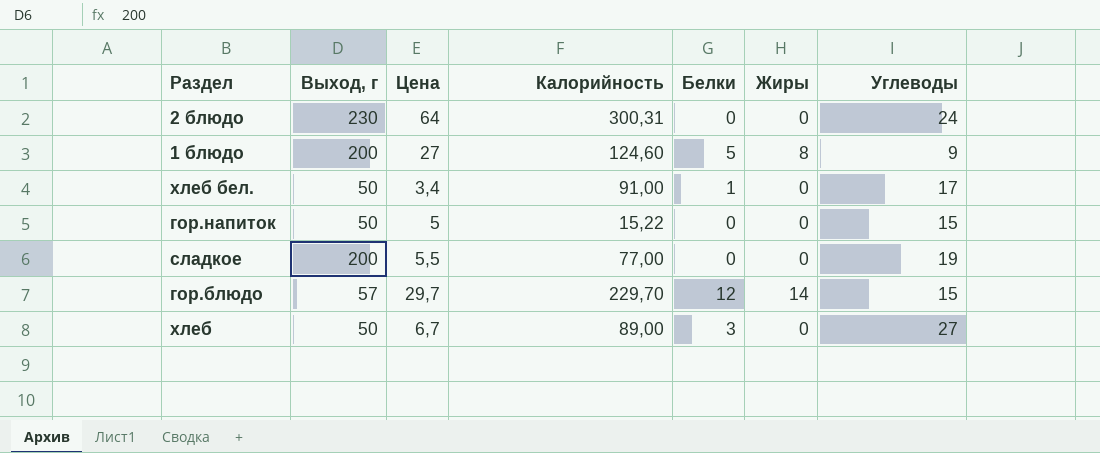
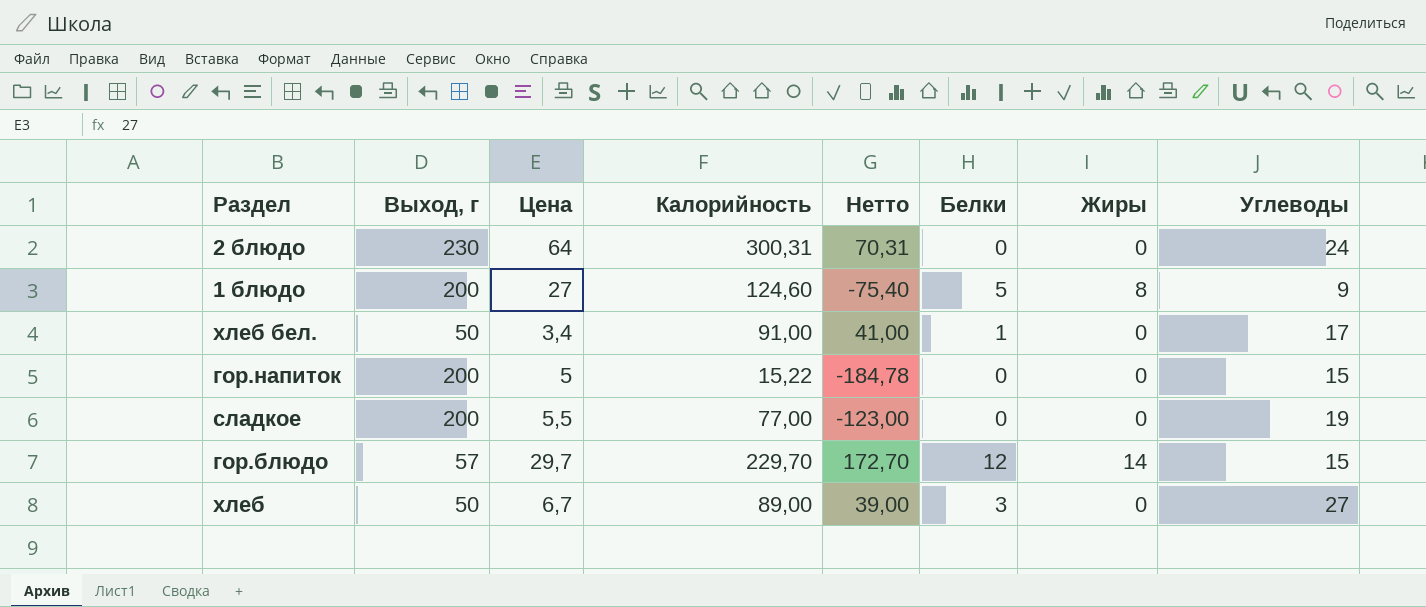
column Нетто | formula: none -> [Калорийность] - [Выход, г]
гор.напиток | Выход, г: 50 -> 200

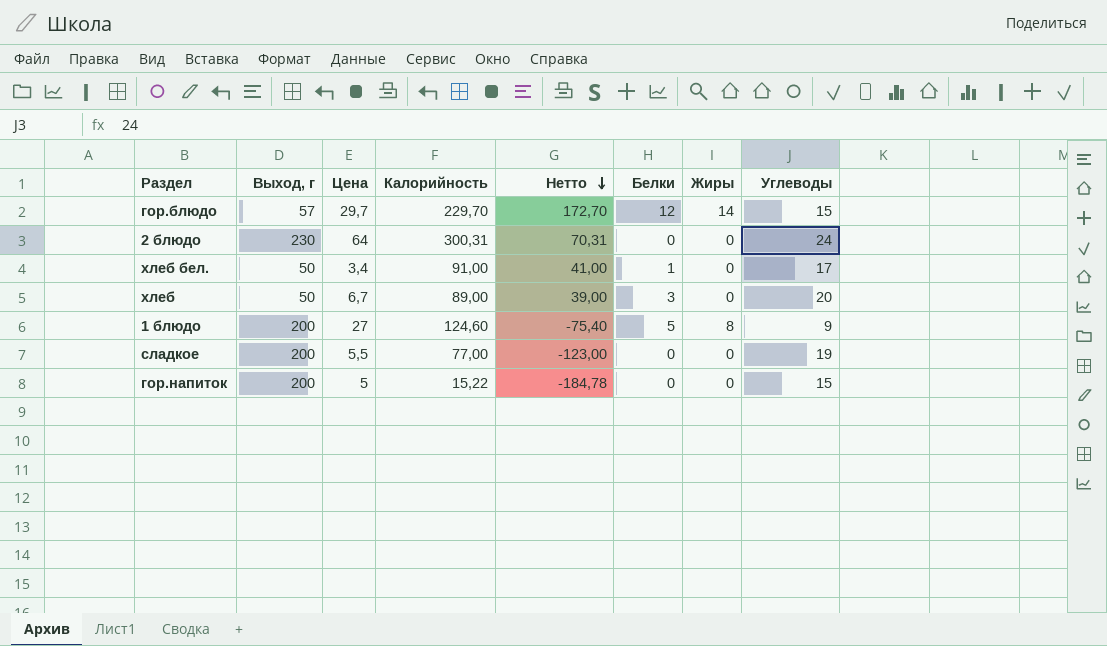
row order: none -> Нетто descending
хлеб | Углеводы: 27 -> 20

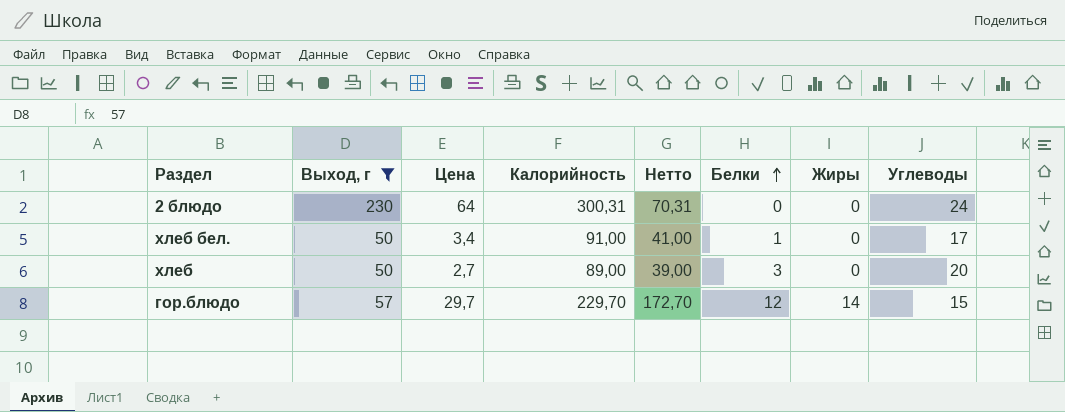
filter: none -> Выход, г != 200
row order: Нетто descending -> Белки ascending
хлеб | Цена: 6,7 -> 2,7

